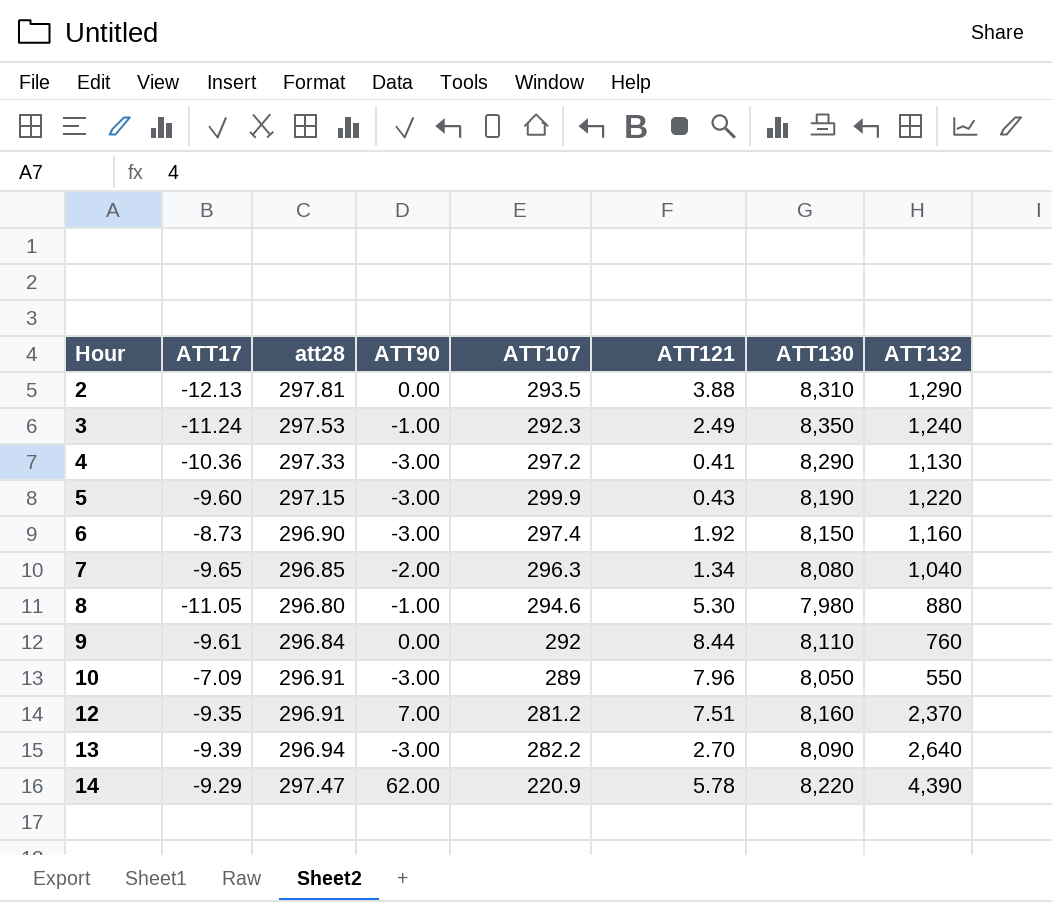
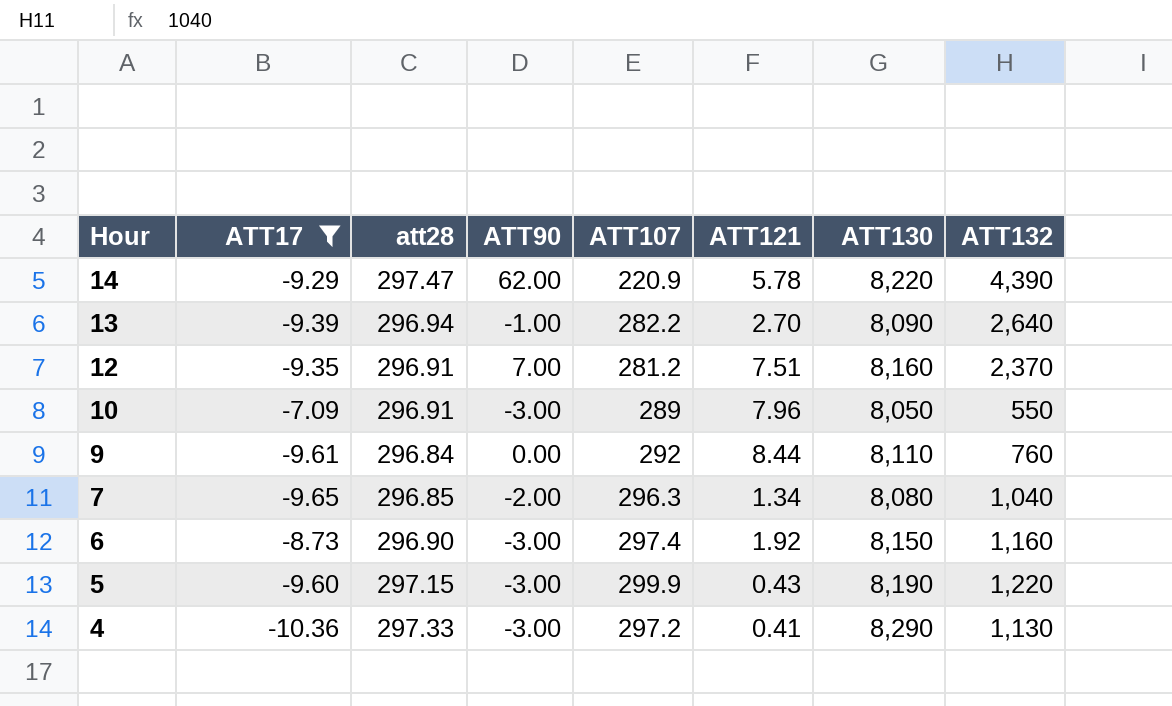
filter: none -> ATT17 >= -10.36
row order: Hour ascending -> Hour descending
13 | ATT90: -3.00 -> -1.00

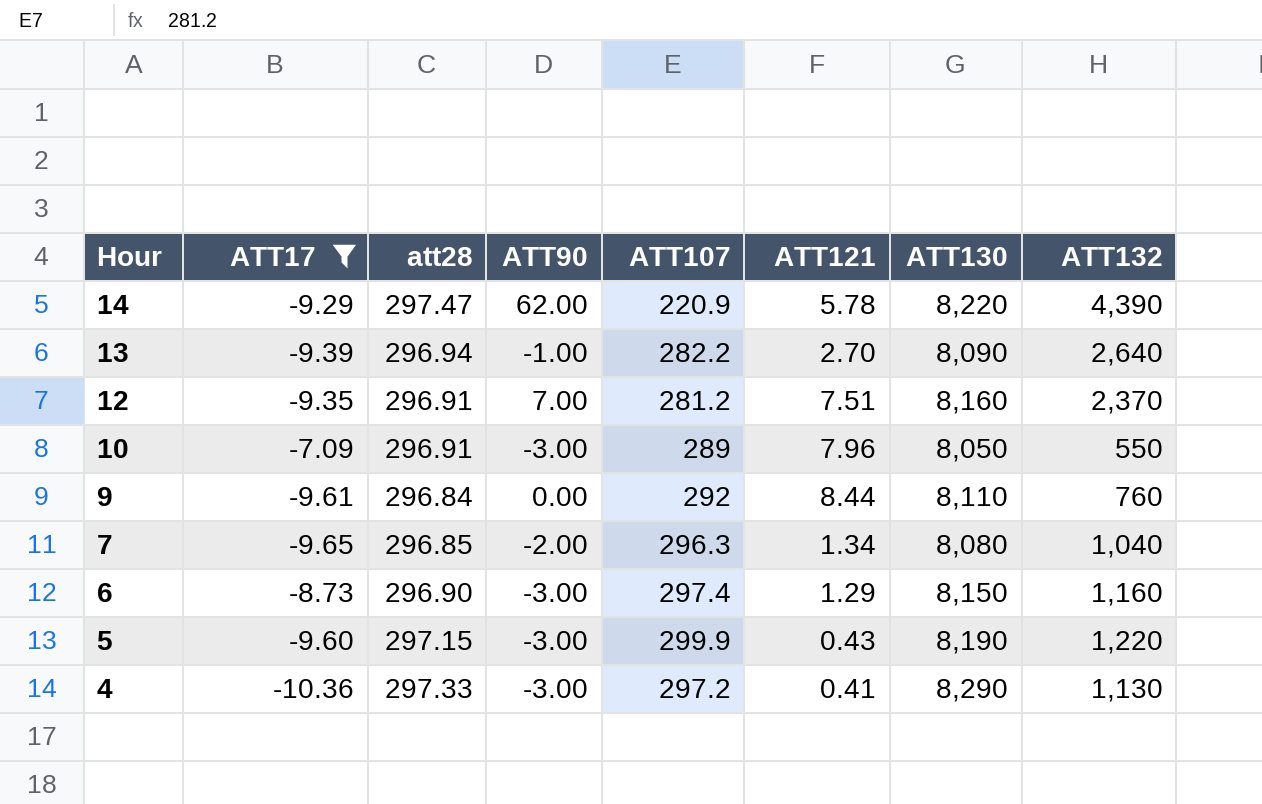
6 | ATT121: 1.92 -> 1.29

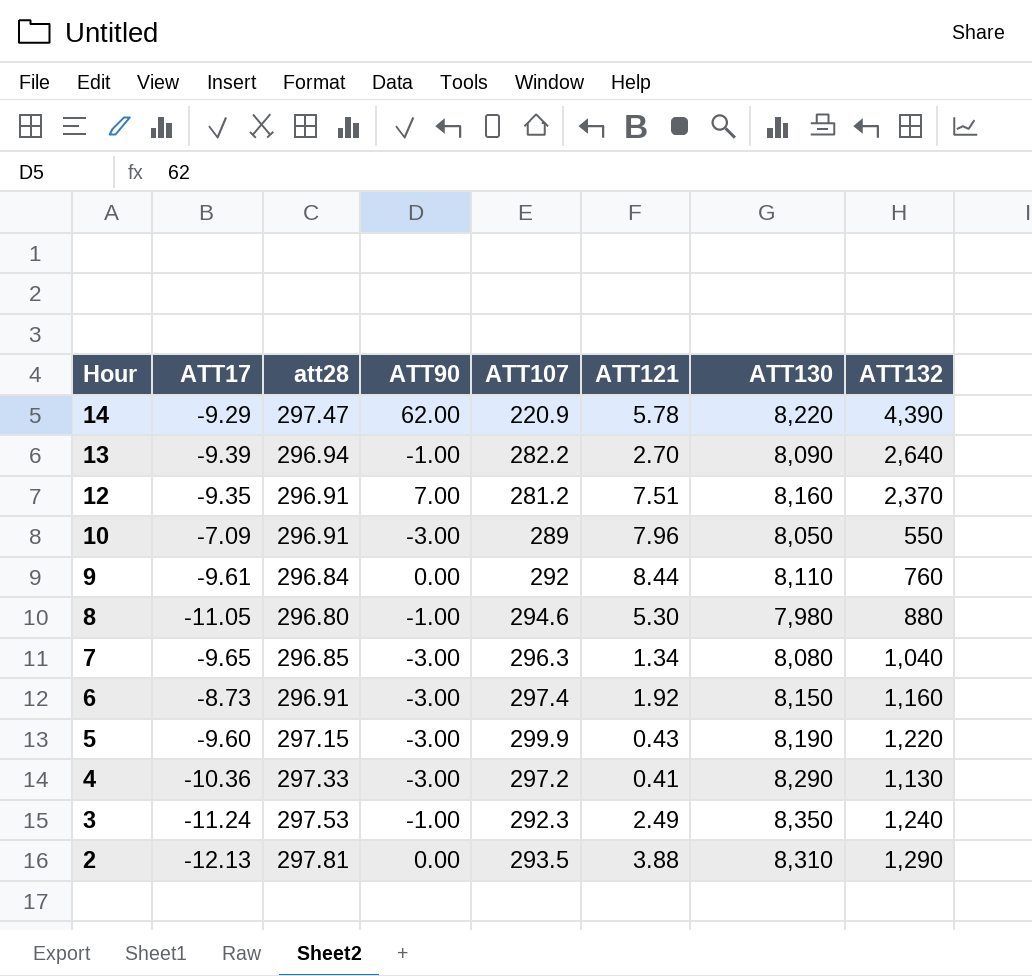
filter: ATT17 >= -10.36 -> none
7 | ATT90: -2.00 -> -3.00
6 | att28: 296.90 -> 296.91
6 | ATT121: 1.29 -> 1.92

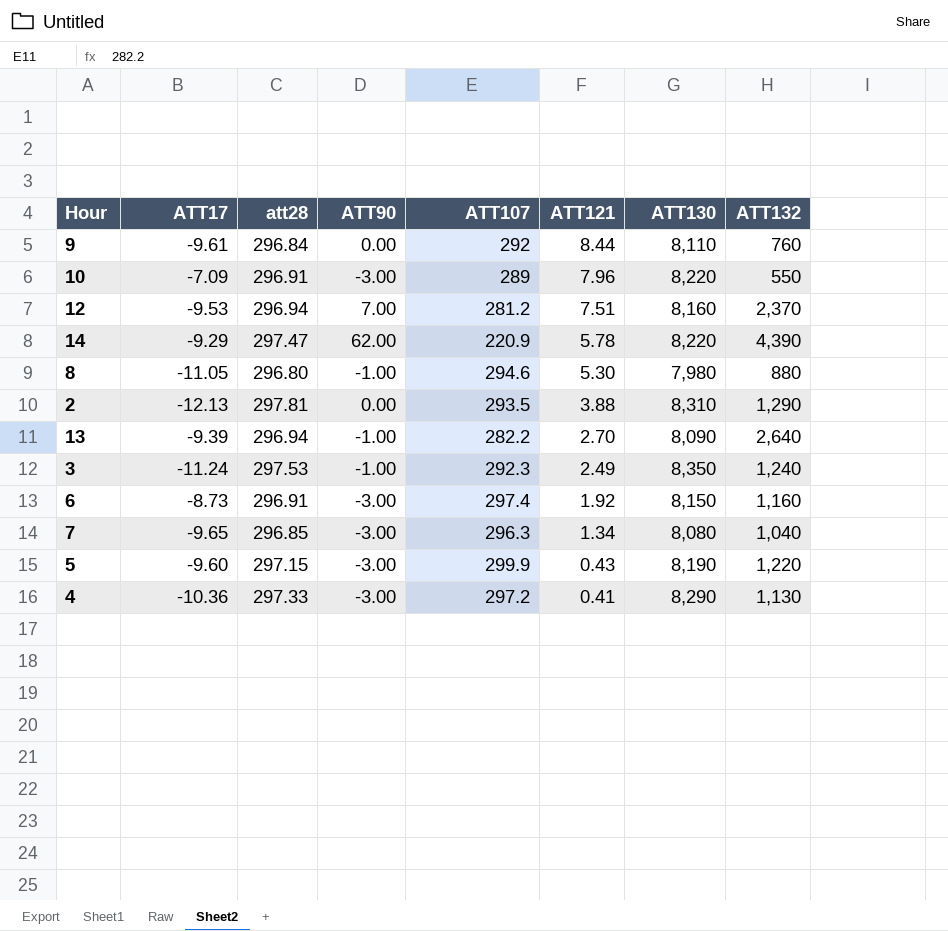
row order: Hour descending -> ATT121 descending
10 | ATT130: 8,050 -> 8,220
12 | ATT17: -9.35 -> -9.53
12 | att28: 296.91 -> 296.94

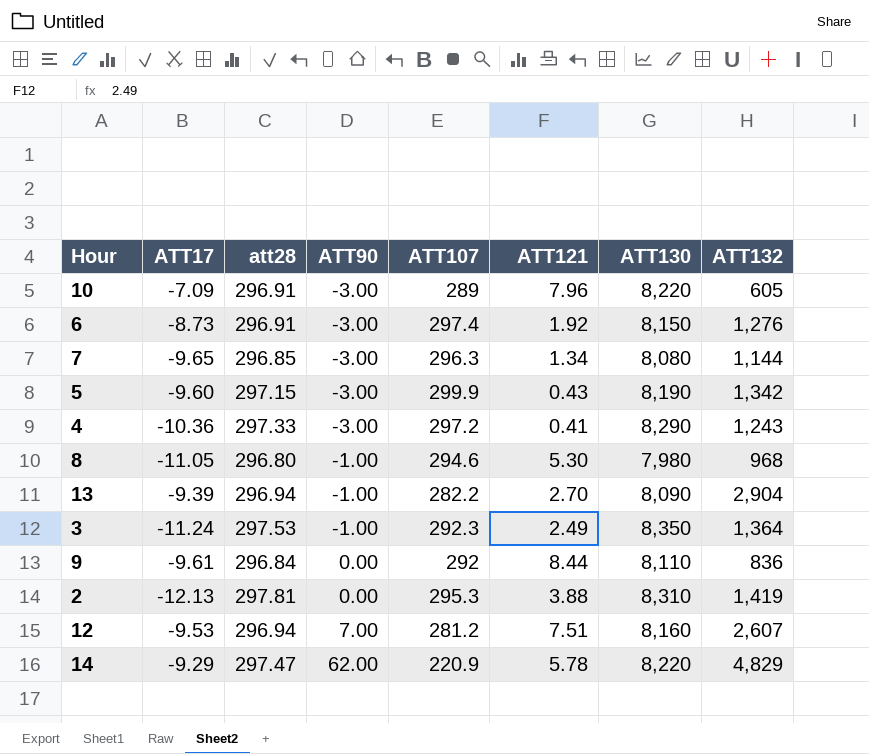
row order: ATT121 descending -> ATT90 ascending
10 | ATT132: 550 -> 605
6 | ATT132: 1,160 -> 1,276
7 | ATT132: 1,040 -> 1,144
5 | ATT132: 1,220 -> 1,342
4 | ATT132: 1,130 -> 1,243
8 | ATT132: 880 -> 968
13 | ATT132: 2,640 -> 2,904
3 | ATT132: 1,240 -> 1,364
9 | ATT132: 760 -> 836
2 | ATT107: 293.5 -> 295.3
2 | ATT132: 1,290 -> 1,419
12 | ATT132: 2,370 -> 2,607
14 | ATT132: 4,390 -> 4,829

